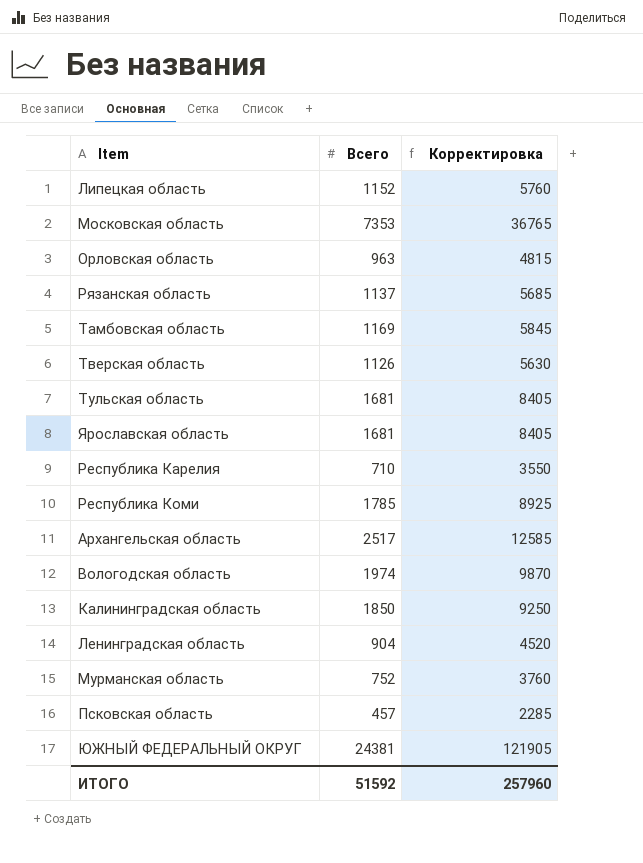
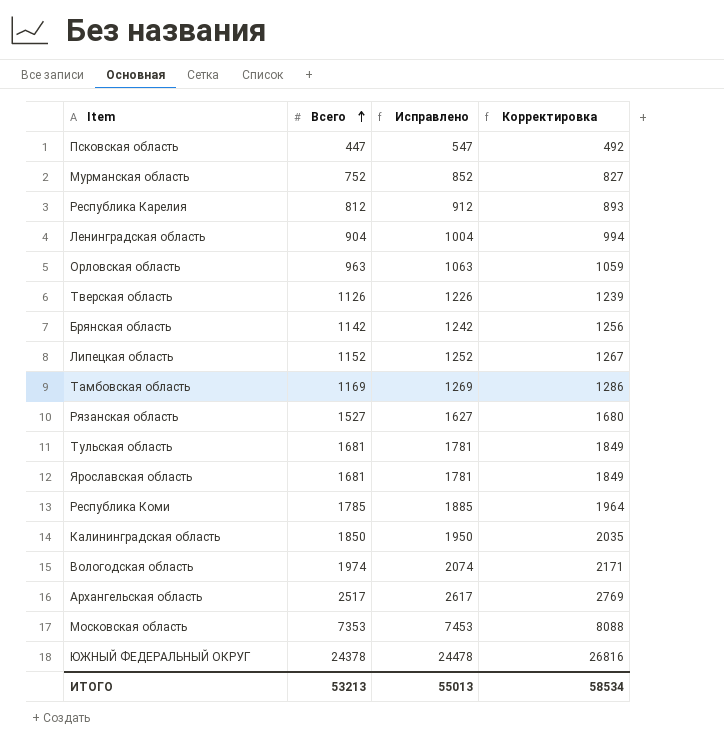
row order: none -> Всего ascending
column Исправлено | formula: none -> [Всего] + 100
column Корректировка | formula: [Всего] * 5 -> [Всего] * 1,1
Псковская область | Всего: 457 -> 447
Республика Карелия | Всего: 710 -> 812
row Брянская область: none -> 1142 | 1242 | 1256
Рязанская область | Всего: 1137 -> 1527
ЮЖНЫЙ ФЕДЕРАЛЬНЫЙ ОКРУГ | Всего: 24381 -> 24378
ИТОГО | Всего: 51592 -> 53213
ИТОГО | Корректировка: 257960 -> 58534

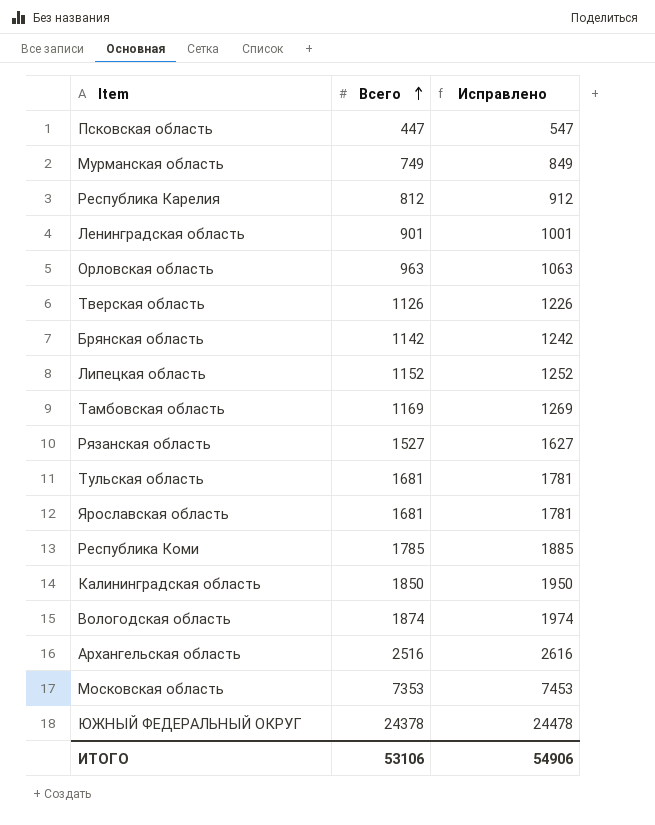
column Корректировка | formula: [Всего] * 1,1 -> none
Мурманская область | Всего: 752 -> 749
Мурманская область | Исправлено: 852 -> 849
Ленинградская область | Всего: 904 -> 901
Ленинградская область | Исправлено: 1004 -> 1001
Вологодская область | Всего: 1974 -> 1874
Вологодская область | Исправлено: 2074 -> 1974
Архангельская область | Всего: 2517 -> 2516
Архангельская область | Исправлено: 2617 -> 2616
ИТОГО | Всего: 53213 -> 53106
ИТОГО | Исправлено: 55013 -> 54906

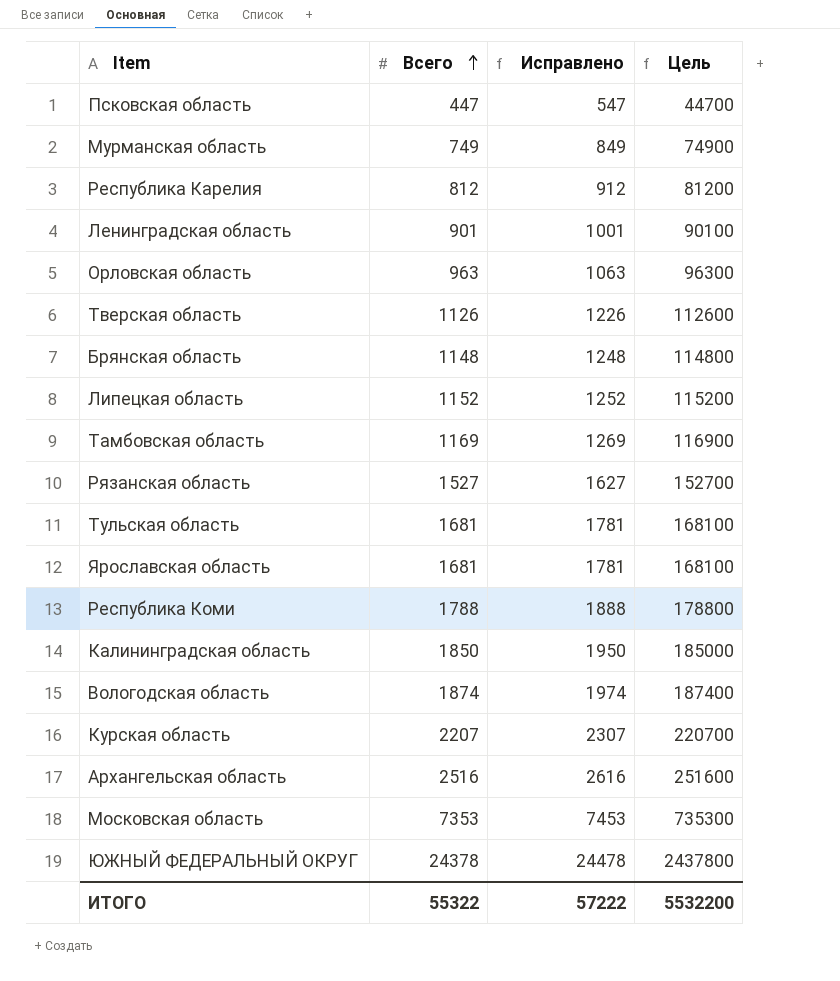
column Цель | formula: none -> [Всего] * 100
Брянская область | Всего: 1142 -> 1148
Брянская область | Исправлено: 1242 -> 1248
Республика Коми | Всего: 1785 -> 1788
Республика Коми | Исправлено: 1885 -> 1888
row Курская область: none -> 2207 | 2307 | 220700
ИТОГО | Всего: 53106 -> 55322
ИТОГО | Исправлено: 54906 -> 57222

